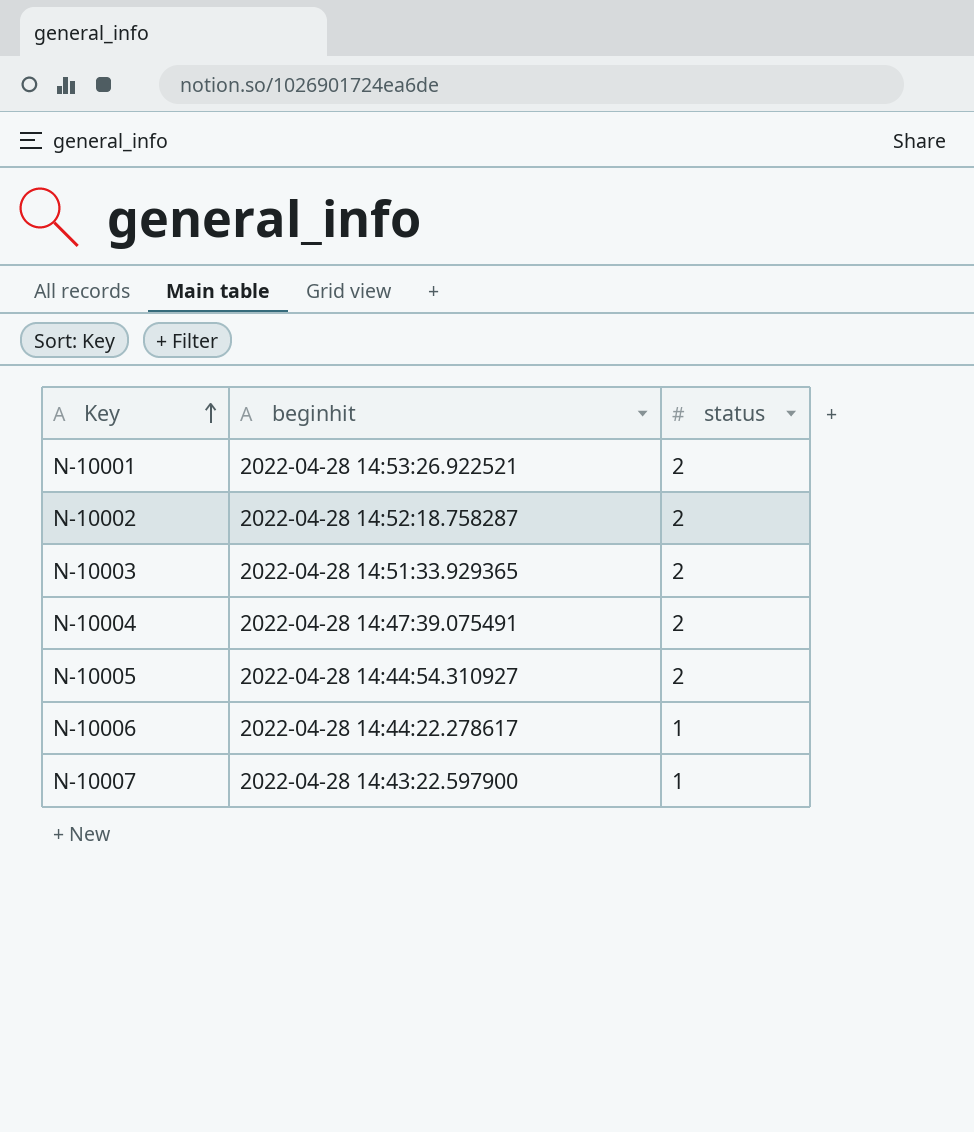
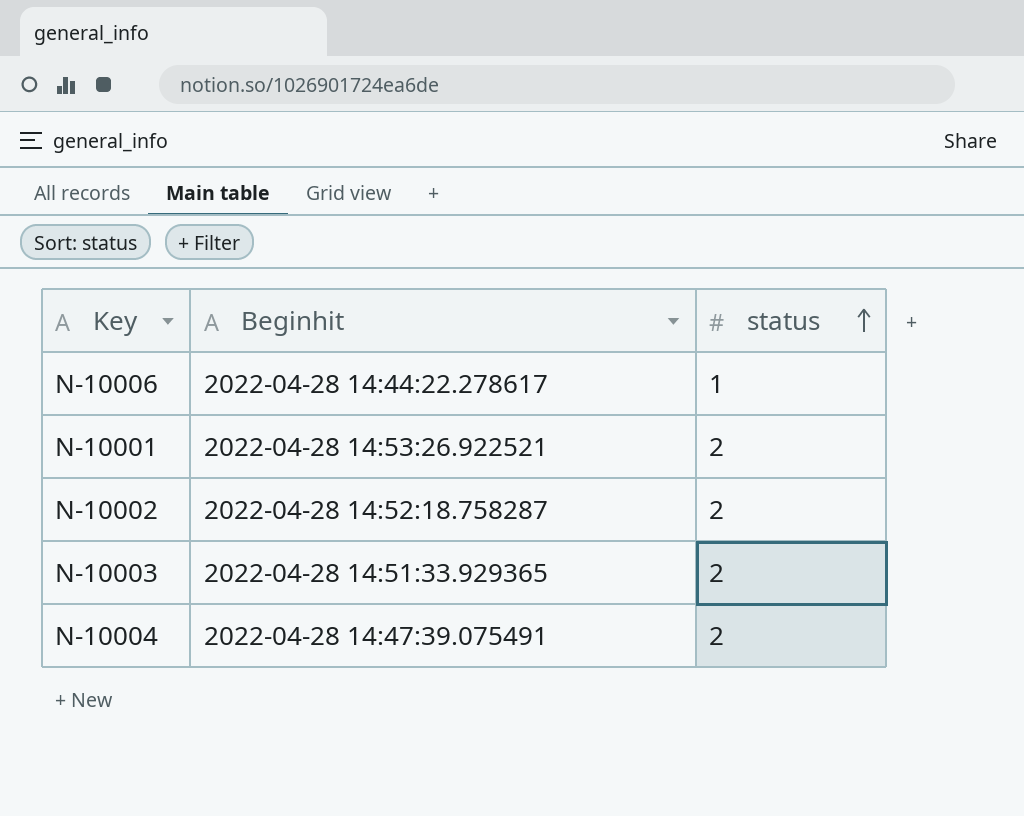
row order: Key ascending -> status ascending
column name: beginhit -> Beginhit
row N-10005: 2022-04-28 14:44:54.310927 | 2 -> none
row N-10007: 2022-04-28 14:43:22.597900 | 1 -> none

